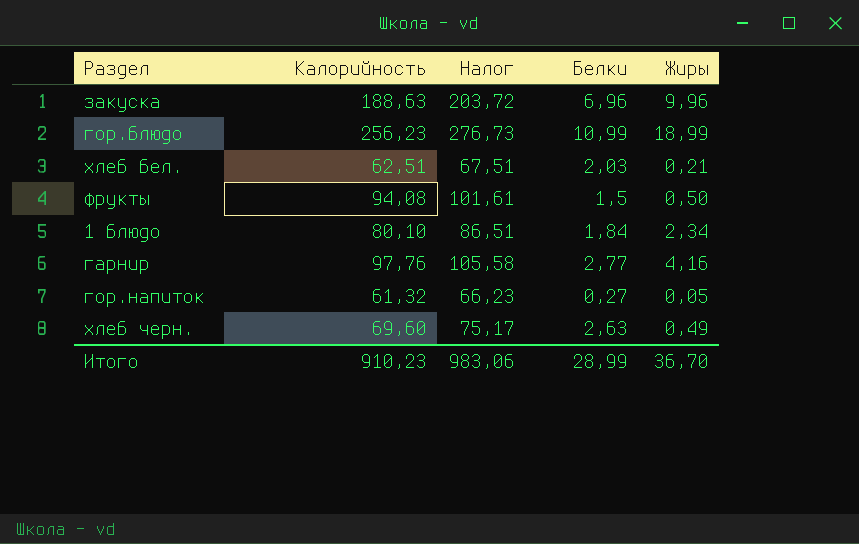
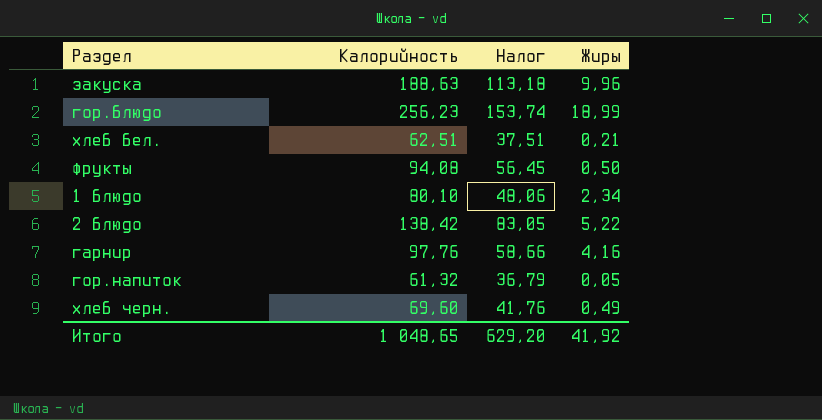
column Белки | position: 4 -> none
column Налог | formula: [Калорийность] * 1,08 -> [Калорийность] * 0,6
row 2 блюдо: none -> 138,42 | 83,05 | 5,22
Итого | Калорийность: 910,23 -> 1 048,65
Итого | Налог: 983,06 -> 629,20
Итого | Жиры: 36,70 -> 41,92

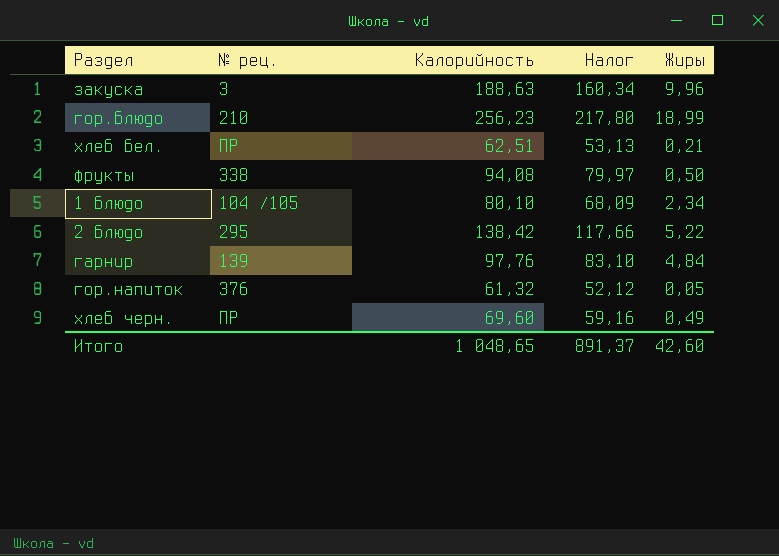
column № рец. | position: none -> 2
column Налог | formula: [Калорийность] * 0,6 -> [Калорийность] * 0,85
гарнир | Жиры: 4,16 -> 4,84
Итого | Налог: 629,20 -> 891,37
Итого | Жиры: 41,92 -> 42,60

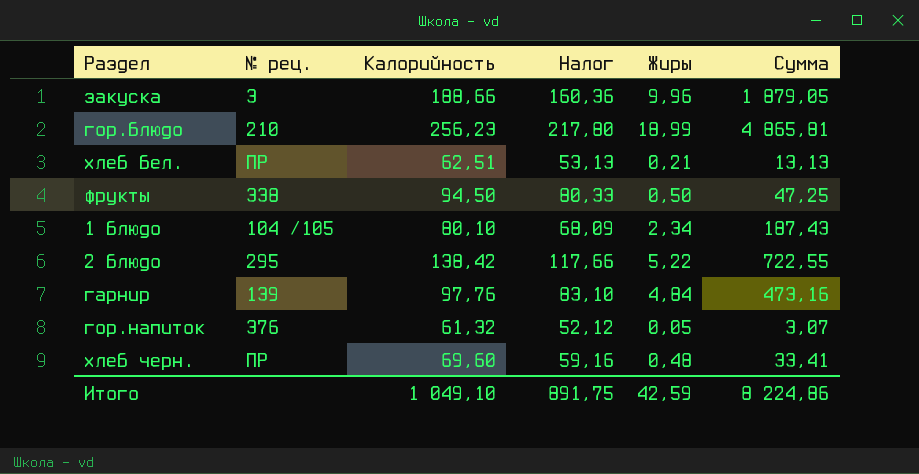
column Сумма | formula: none -> [Калорийность] * [Жиры]
закуска | Калорийность: 188,63 -> 188,66
закуска | Налог: 160,34 -> 160,36
фрукты | Калорийность: 94,08 -> 94,50
фрукты | Налог: 79,97 -> 80,33
хлеб черн. | Жиры: 0,49 -> 0,48
Итого | Калорийность: 1 048,65 -> 1 049,10
Итого | Налог: 891,37 -> 891,75
Итого | Жиры: 42,60 -> 42,59

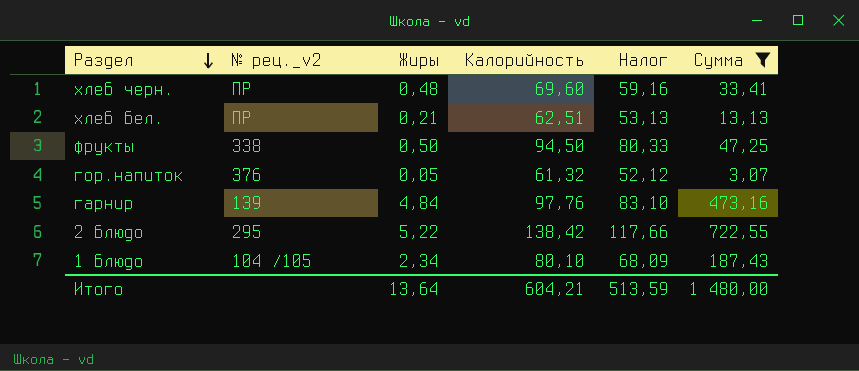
filter: none -> Сумма <= 722,55
row order: none -> Раздел descending
column name: № рец. -> № рец._v2
column Жиры | position: 5 -> 3
Итого | Жиры: 42,59 -> 13,64
Итого | Калорийность: 1 049,10 -> 604,21
Итого | Налог: 891,75 -> 513,59
Итого | Сумма: 8 224,86 -> 1 480,00

